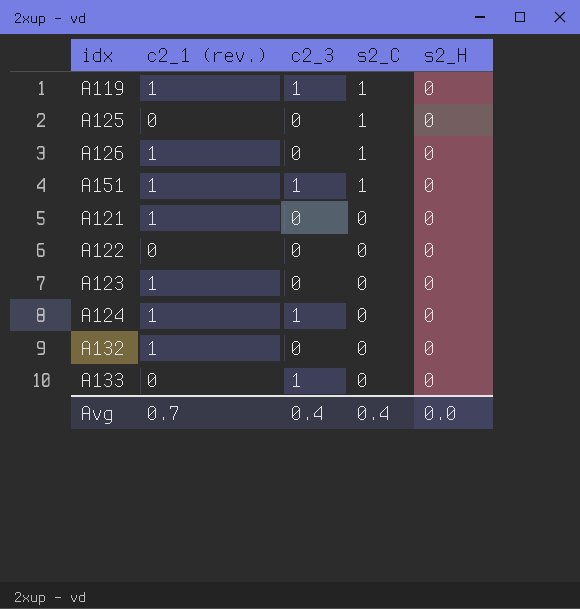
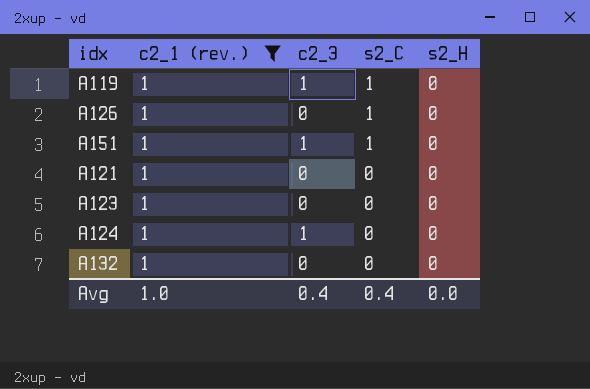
filter: none -> c2_1 (rev.) = 1
Avg | c2_1 (rev.): 0.7 -> 1.0

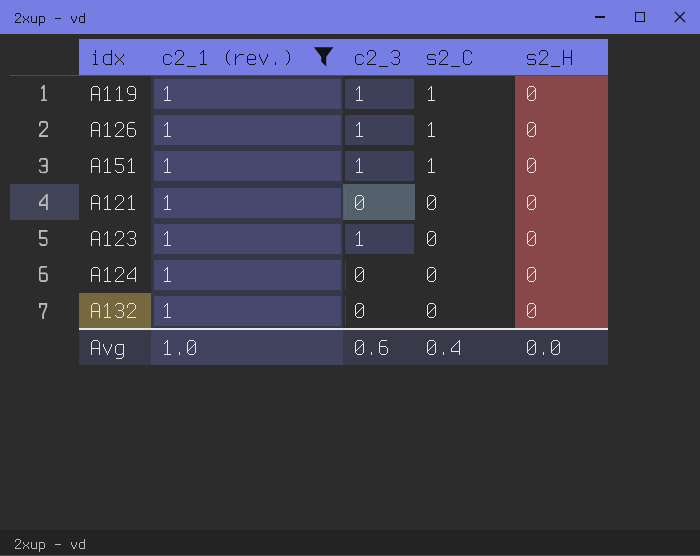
A126 | c2_3: 0 -> 1
A123 | c2_3: 0 -> 1
A124 | c2_3: 1 -> 0
Avg | c2_3: 0.4 -> 0.6

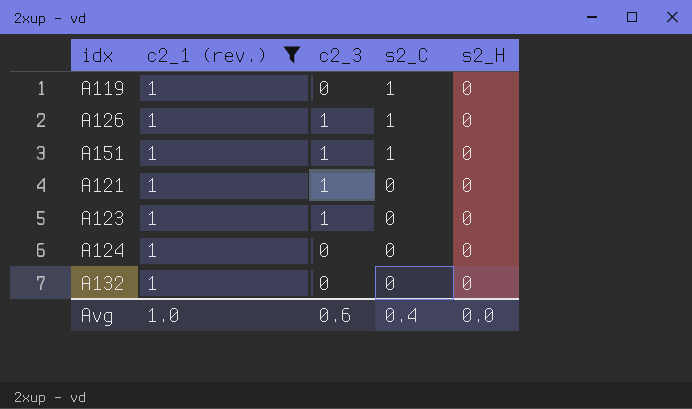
A119 | c2_3: 1 -> 0
A121 | c2_3: 0 -> 1

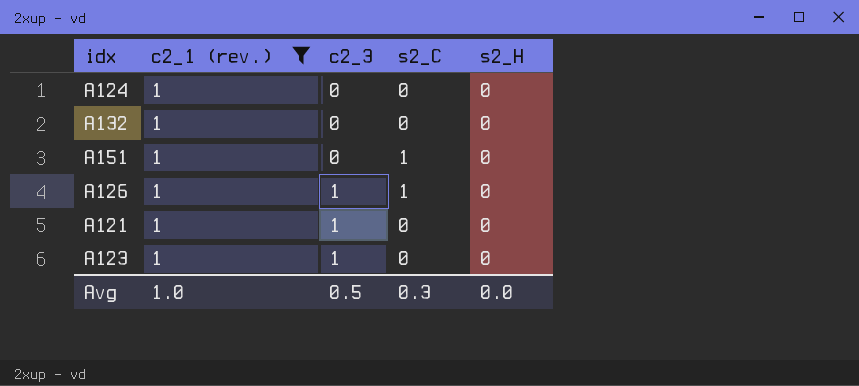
row order: s2_C descending -> c2_3 ascending
row A119: 1 | 0 | 1 | 0 -> none
A151 | c2_3: 1 -> 0
Avg | c2_3: 0.6 -> 0.5
Avg | s2_C: 0.4 -> 0.3

